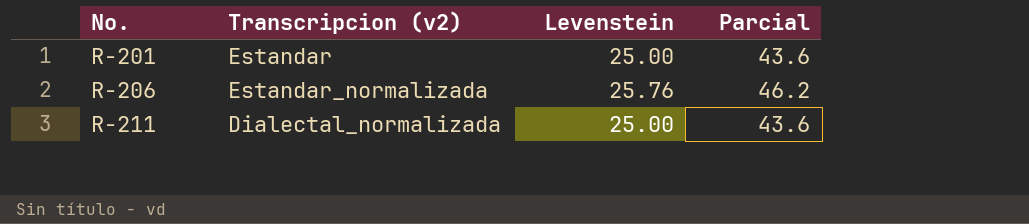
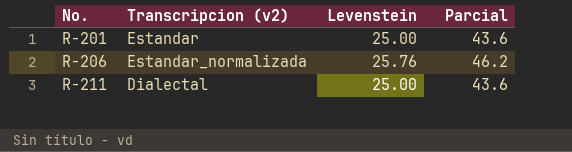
R-211 | Transcripcion (v2): Dialectal_normalizada -> Dialectal

